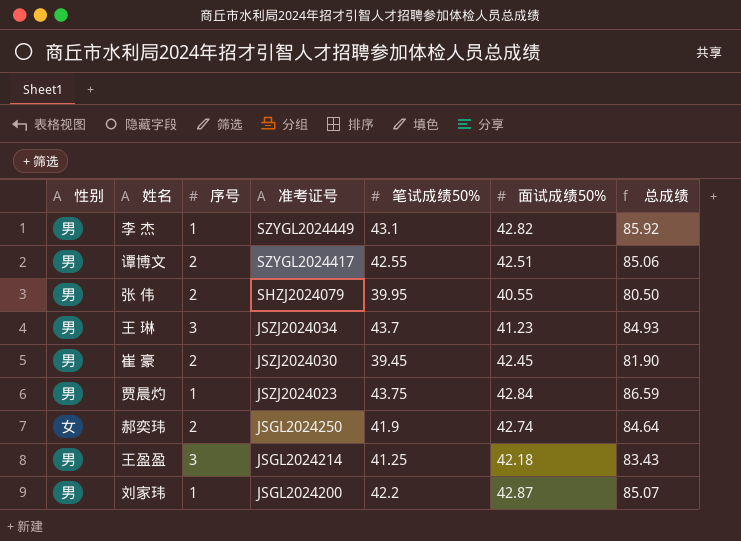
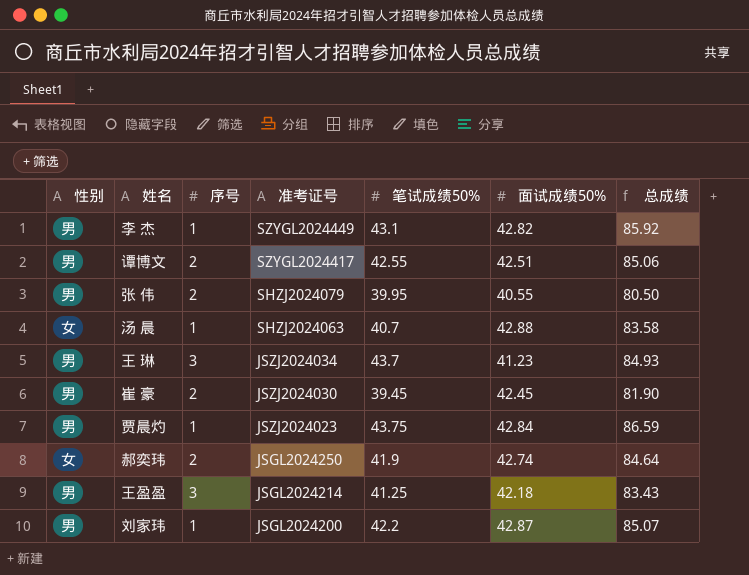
row 汤 晨: none -> 女 | 1 | SHZJ2024063 | 40.7 | 42.88 | 83.58

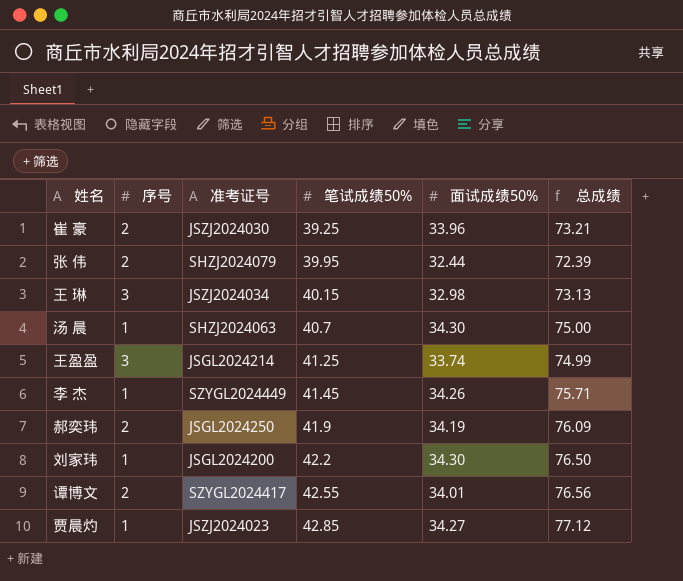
row order: 准考证号 descending -> 笔试成绩50% ascending
column 性别 | position: 1 -> none
崔 豪 | 笔试成绩50%: 39.45 -> 39.25
崔 豪 | 面试成绩50%: 42.45 -> 33.96
崔 豪 | 总成绩: 81.90 -> 73.21
张 伟 | 面试成绩50%: 40.55 -> 32.44
张 伟 | 总成绩: 80.50 -> 72.39
王 琳 | 笔试成绩50%: 43.7 -> 40.15
王 琳 | 面试成绩50%: 41.23 -> 32.98
王 琳 | 总成绩: 84.93 -> 73.13
汤 晨 | 面试成绩50%: 42.88 -> 34.30
汤 晨 | 总成绩: 83.58 -> 75.00
王盈盈 | 面试成绩50%: 42.18 -> 33.74
王盈盈 | 总成绩: 83.43 -> 74.99
李 杰 | 笔试成绩50%: 43.1 -> 41.45
李 杰 | 面试成绩50%: 42.82 -> 34.26
李 杰 | 总成绩: 85.92 -> 75.71
郝奕玮 | 面试成绩50%: 42.74 -> 34.19
郝奕玮 | 总成绩: 84.64 -> 76.09
刘家玮 | 面试成绩50%: 42.87 -> 34.30
刘家玮 | 总成绩: 85.07 -> 76.50
谭博文 | 面试成绩50%: 42.51 -> 34.01
谭博文 | 总成绩: 85.06 -> 76.56
贾晨灼 | 笔试成绩50%: 43.75 -> 42.85
贾晨灼 | 面试成绩50%: 42.84 -> 34.27
贾晨灼 | 总成绩: 86.59 -> 77.12

